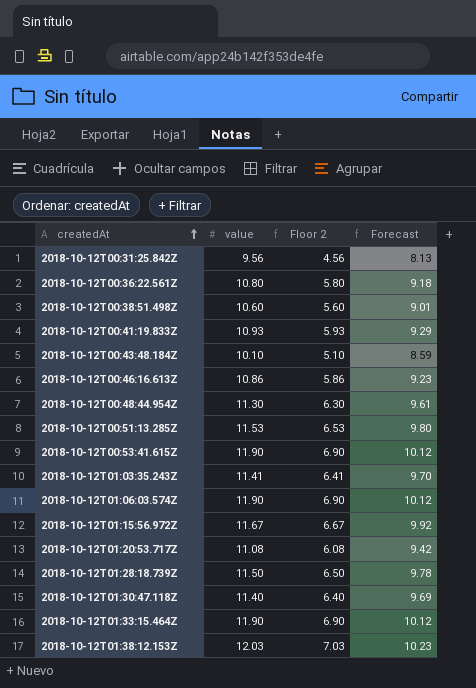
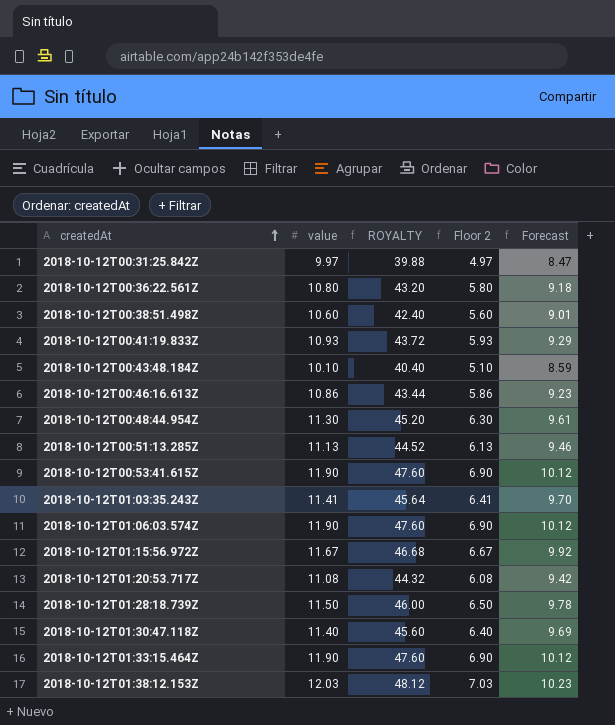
column ROYALTY | formula: none -> [value] * 4
2018-10-12T00:31:25.842Z | value: 9.56 -> 9.97
2018-10-12T00:31:25.842Z | Floor 2: 4.56 -> 4.97
2018-10-12T00:31:25.842Z | Forecast: 8.13 -> 8.47
2018-10-12T00:51:13.285Z | value: 11.53 -> 11.13
2018-10-12T00:51:13.285Z | Floor 2: 6.53 -> 6.13
2018-10-12T00:51:13.285Z | Forecast: 9.80 -> 9.46

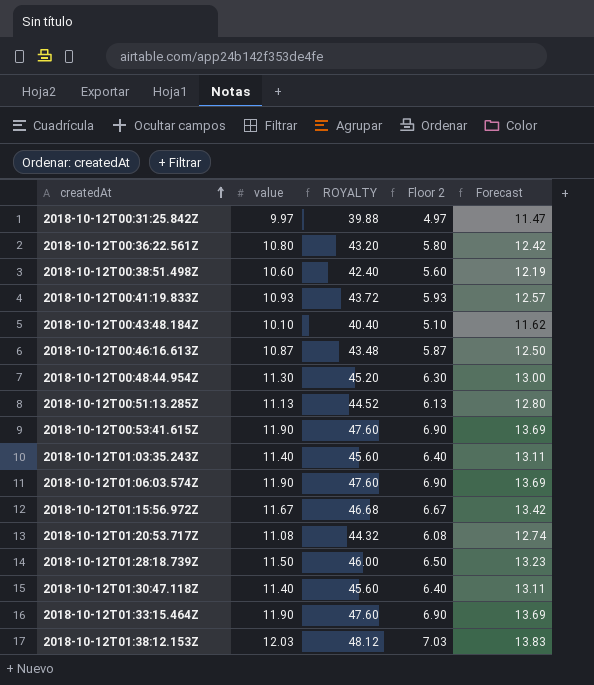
column Forecast | formula: [value] * 0.85 -> [value] * 1.15
2018-10-12T00:46:16.613Z | value: 10.86 -> 10.87
2018-10-12T00:46:16.613Z | ROYALTY: 43.44 -> 43.48
2018-10-12T00:46:16.613Z | Floor 2: 5.86 -> 5.87
2018-10-12T01:03:35.243Z | value: 11.41 -> 11.40
2018-10-12T01:03:35.243Z | ROYALTY: 45.64 -> 45.60
2018-10-12T01:03:35.243Z | Floor 2: 6.41 -> 6.40

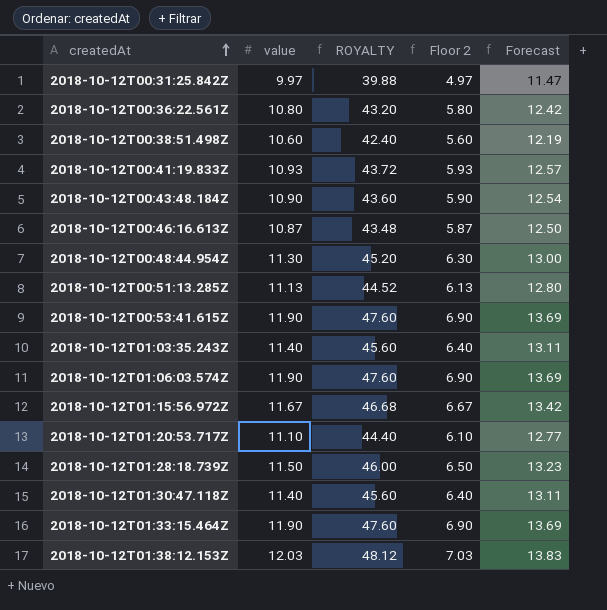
2018-10-12T00:43:48.184Z | value: 10.10 -> 10.90
2018-10-12T00:43:48.184Z | ROYALTY: 40.40 -> 43.60
2018-10-12T00:43:48.184Z | Floor 2: 5.10 -> 5.90
2018-10-12T00:43:48.184Z | Forecast: 11.62 -> 12.54
2018-10-12T01:20:53.717Z | value: 11.08 -> 11.10
2018-10-12T01:20:53.717Z | ROYALTY: 44.32 -> 44.40
2018-10-12T01:20:53.717Z | Floor 2: 6.08 -> 6.10
2018-10-12T01:20:53.717Z | Forecast: 12.74 -> 12.77

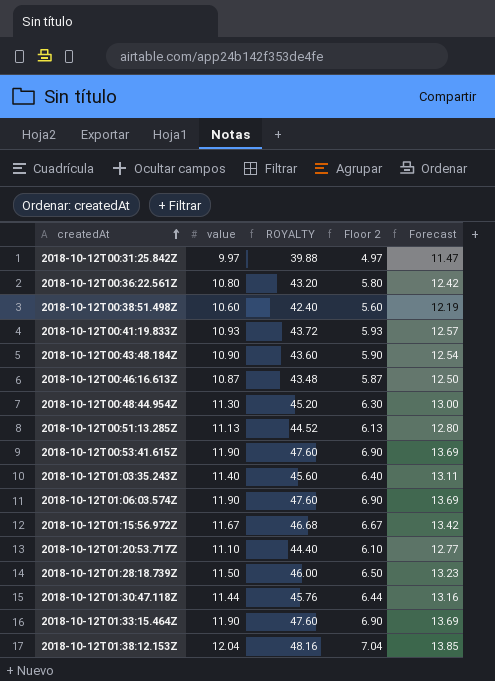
2018-10-12T01:30:47.118Z | value: 11.40 -> 11.44
2018-10-12T01:30:47.118Z | ROYALTY: 45.60 -> 45.76
2018-10-12T01:30:47.118Z | Floor 2: 6.40 -> 6.44
2018-10-12T01:30:47.118Z | Forecast: 13.11 -> 13.16
2018-10-12T01:38:12.153Z | value: 12.03 -> 12.04
2018-10-12T01:38:12.153Z | ROYALTY: 48.12 -> 48.16
2018-10-12T01:38:12.153Z | Floor 2: 7.03 -> 7.04
2018-10-12T01:38:12.153Z | Forecast: 13.83 -> 13.85

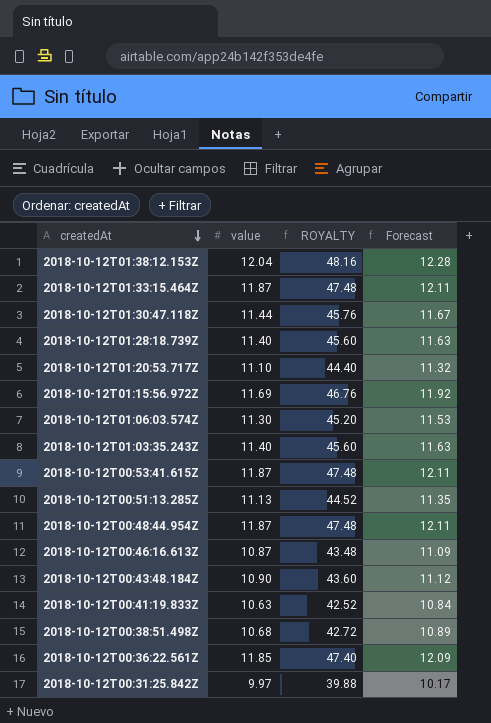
row order: createdAt ascending -> createdAt descending
column Floor 2 | formula: [value] - 5 -> none
column Forecast | formula: [value] * 1.15 -> [value] * 1.02
2018-10-12T01:33:15.464Z | value: 11.90 -> 11.87
2018-10-12T01:33:15.464Z | ROYALTY: 47.60 -> 47.48
2018-10-12T01:28:18.739Z | value: 11.50 -> 11.40
2018-10-12T01:28:18.739Z | ROYALTY: 46.00 -> 45.60
2018-10-12T01:15:56.972Z | value: 11.67 -> 11.69
2018-10-12T01:15:56.972Z | ROYALTY: 46.68 -> 46.76
2018-10-12T01:06:03.574Z | value: 11.90 -> 11.30
2018-10-12T01:06:03.574Z | ROYALTY: 47.60 -> 45.20
2018-10-12T00:53:41.615Z | value: 11.90 -> 11.87
2018-10-12T00:53:41.615Z | ROYALTY: 47.60 -> 47.48
2018-10-12T00:48:44.954Z | value: 11.30 -> 11.87
2018-10-12T00:48:44.954Z | ROYALTY: 45.20 -> 47.48
2018-10-12T00:41:19.833Z | value: 10.93 -> 10.63
2018-10-12T00:41:19.833Z | ROYALTY: 43.72 -> 42.52
2018-10-12T00:38:51.498Z | value: 10.60 -> 10.68
2018-10-12T00:38:51.498Z | ROYALTY: 42.40 -> 42.72
2018-10-12T00:36:22.561Z | value: 10.80 -> 11.85
2018-10-12T00:36:22.561Z | ROYALTY: 43.20 -> 47.40

